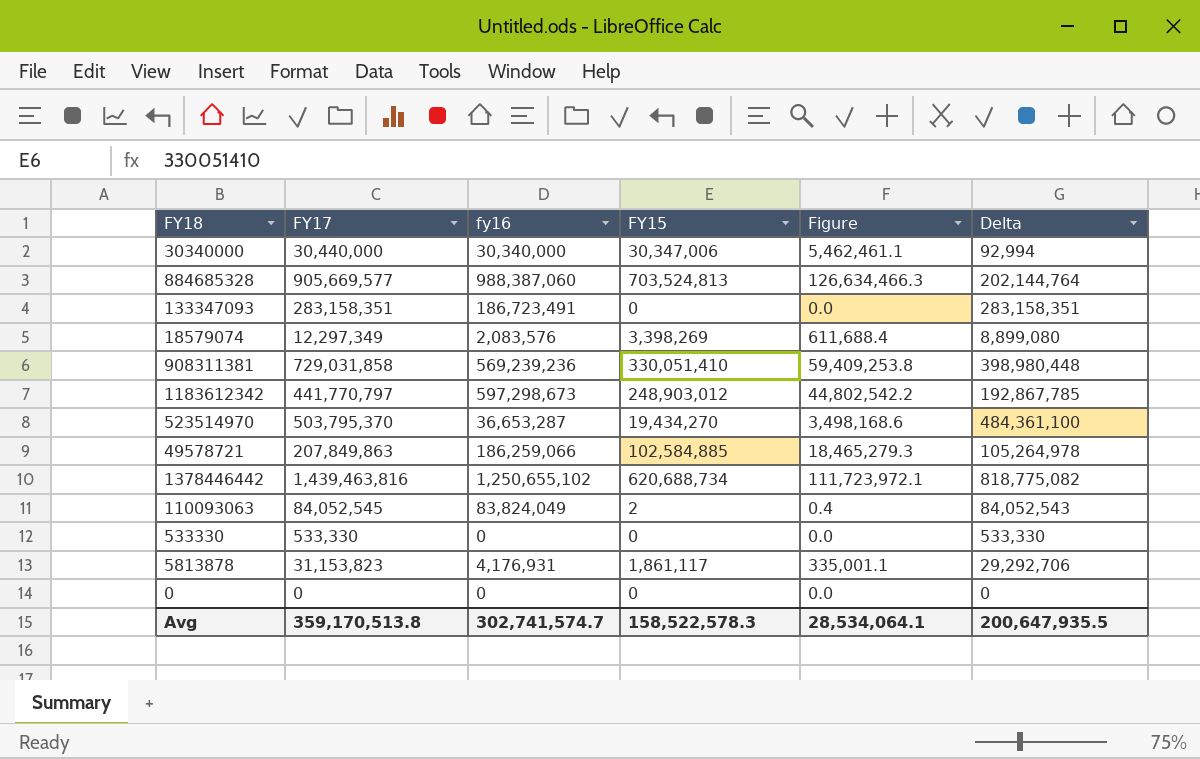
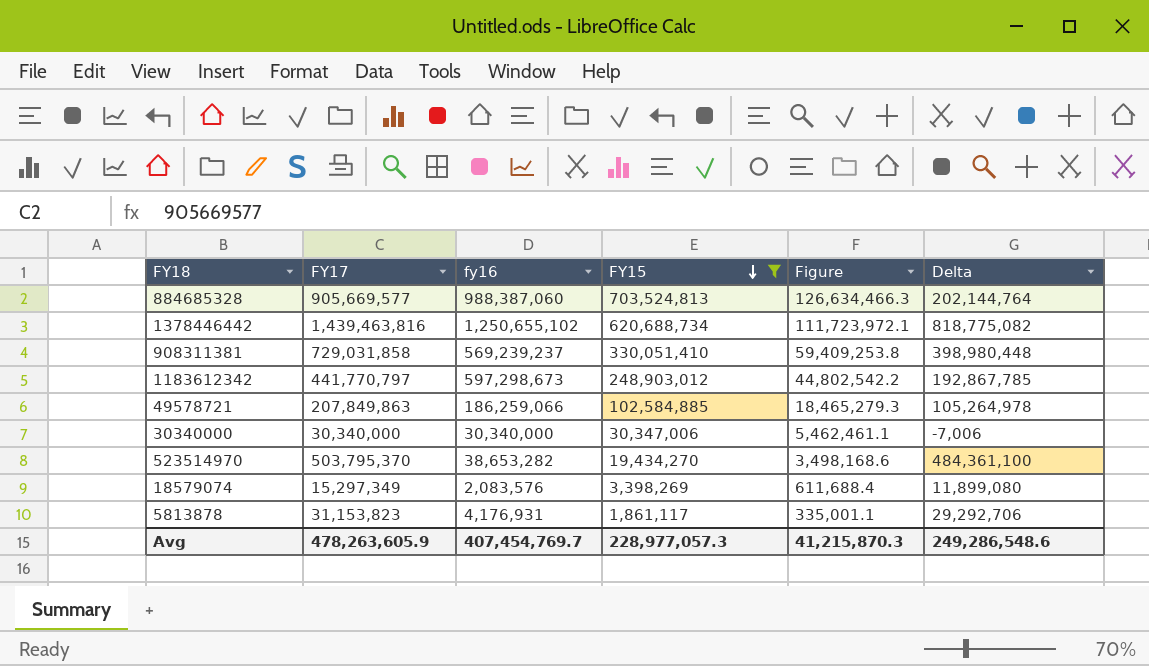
filter: none -> FY15 >= 1,861,117
row order: none -> FY15 descending
908311381 | fy16: 569,239,236 -> 569,239,237
30340000 | FY17: 30,440,000 -> 30,340,000
30340000 | Delta: 92,994 -> -7,006
523514970 | fy16: 36,653,287 -> 38,653,282
18579074 | FY17: 12,297,349 -> 15,297,349
18579074 | Delta: 8,899,080 -> 11,899,080
Avg | FY17: 359,170,513.8 -> 478,263,605.9
Avg | fy16: 302,741,574.7 -> 407,454,769.7
Avg | FY15: 158,522,578.3 -> 228,977,057.3
Avg | Figure: 28,534,064.1 -> 41,215,870.3
Avg | Delta: 200,647,935.5 -> 249,286,548.6

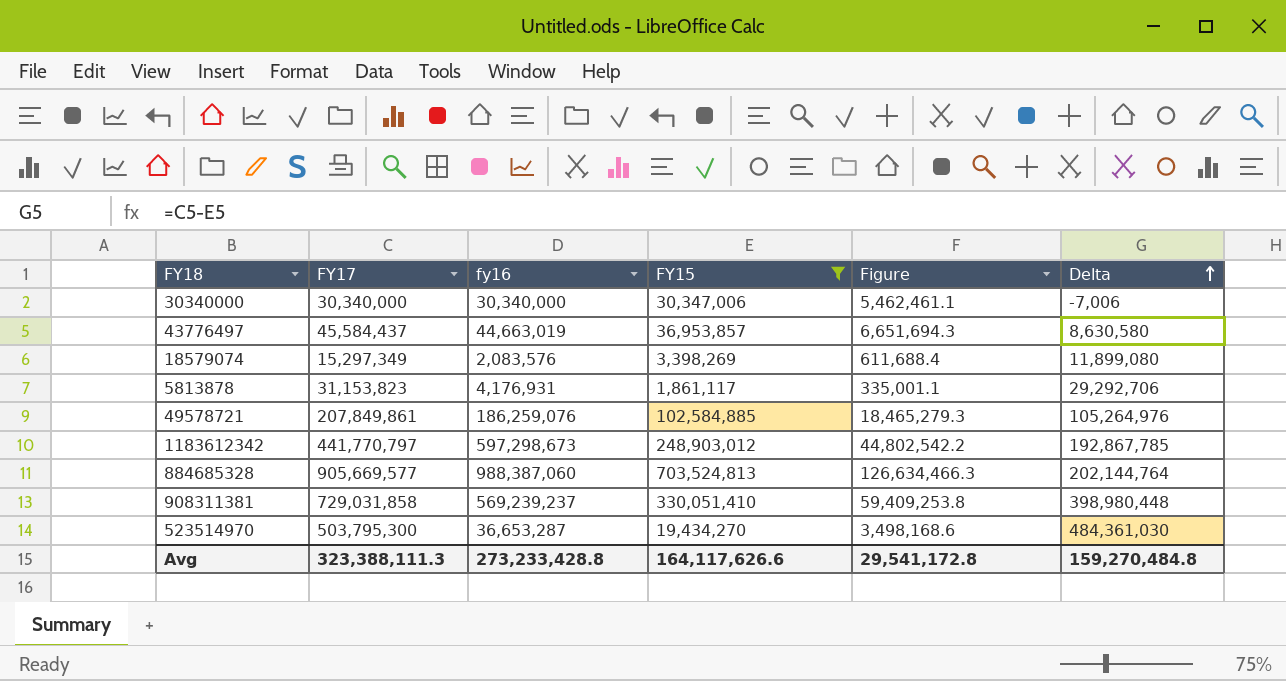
row order: FY15 descending -> Delta ascending
row 1378446442: 1,439,463,816 | 1,250,655,102 | 620,688,734 | 111,723,972.1 | 818,775,082 -> none
row 43776497: none -> 45,584,437 | 44,663,019 | 36,953,857 | 6,651,694.3 | 8,630,580
49578721 | FY17: 207,849,863 -> 207,849,861
49578721 | fy16: 186,259,066 -> 186,259,076
49578721 | Delta: 105,264,978 -> 105,264,976
523514970 | FY17: 503,795,370 -> 503,795,300
523514970 | fy16: 38,653,282 -> 36,653,287
523514970 | Delta: 484,361,100 -> 484,361,030
Avg | FY17: 478,263,605.9 -> 323,388,111.3
Avg | fy16: 407,454,769.7 -> 273,233,428.8
Avg | FY15: 228,977,057.3 -> 164,117,626.6
Avg | Figure: 41,215,870.3 -> 29,541,172.8
Avg | Delta: 249,286,548.6 -> 159,270,484.8

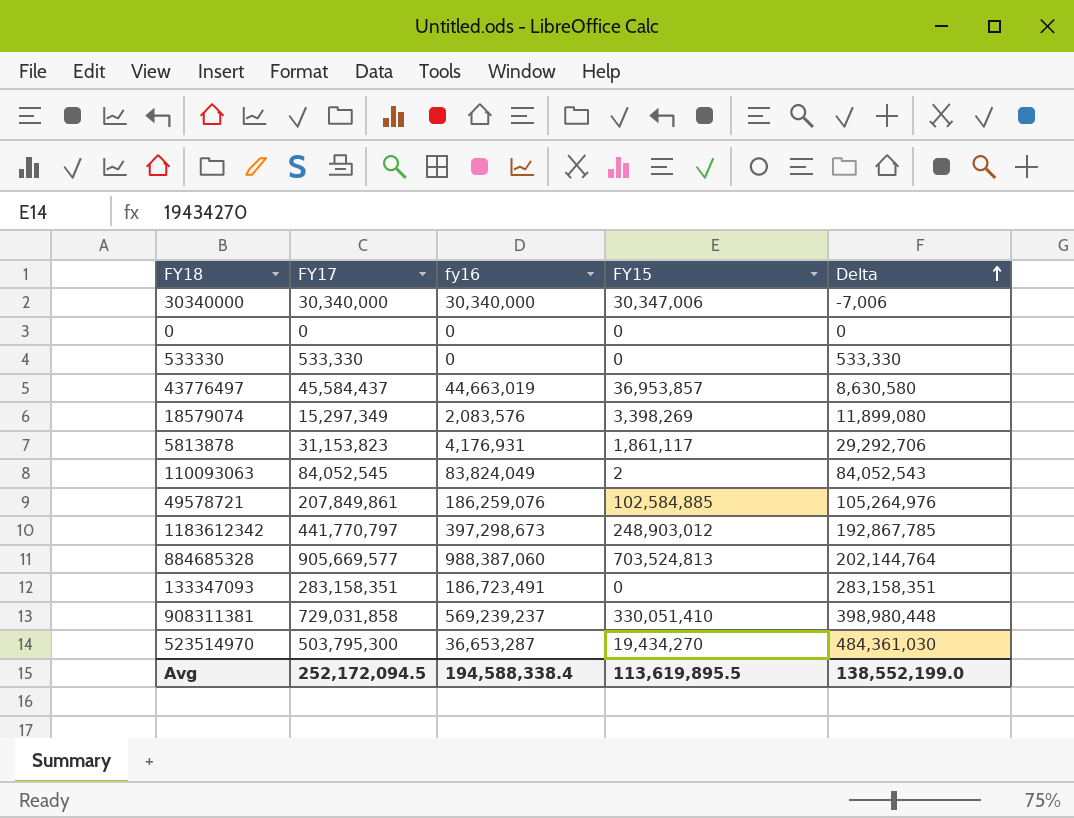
filter: FY15 >= 1,861,117 -> none
column Figure | formula: [FY15] * 0.18 -> none
1183612342 | fy16: 597,298,673 -> 397,298,673
Avg | FY17: 323,388,111.3 -> 252,172,094.5
Avg | fy16: 273,233,428.8 -> 194,588,338.4
Avg | FY15: 164,117,626.6 -> 113,619,895.5
Avg | Delta: 159,270,484.8 -> 138,552,199.0

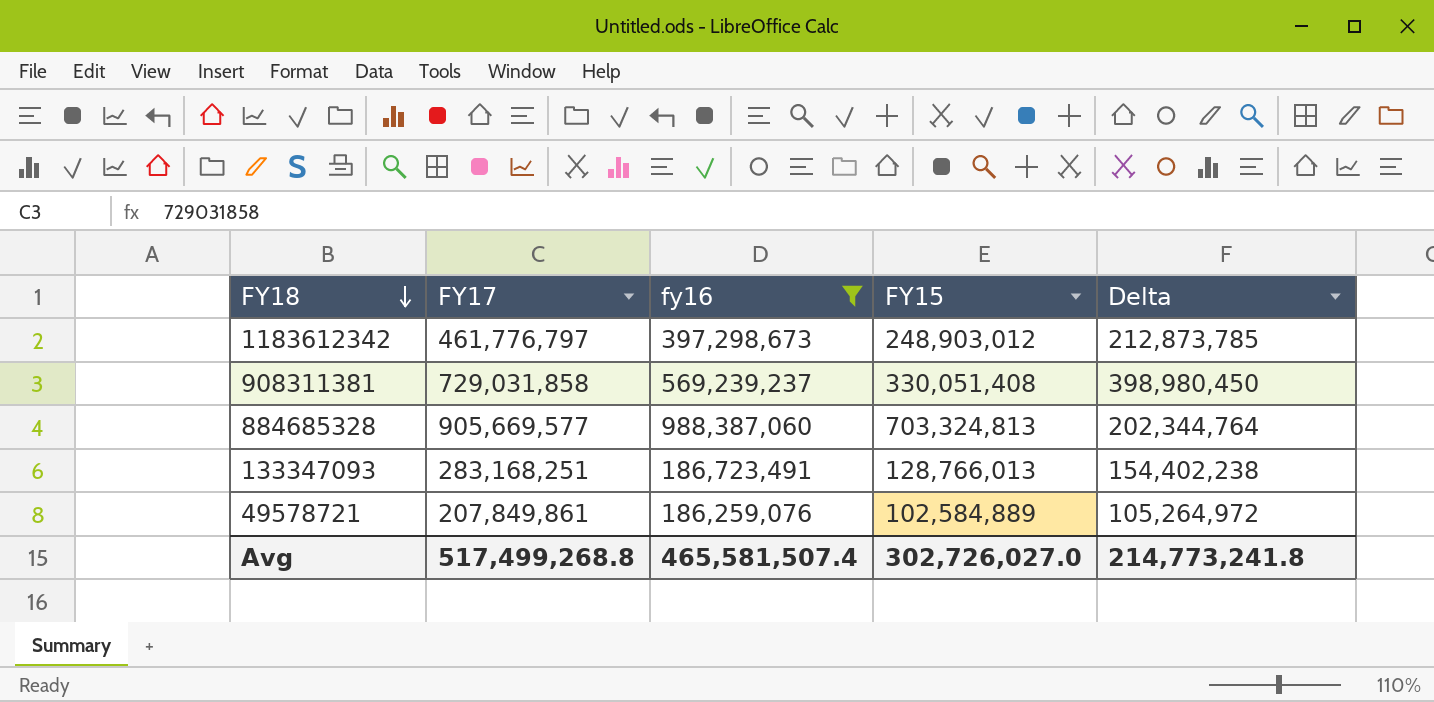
filter: none -> fy16 >= 186,259,076
row order: Delta ascending -> FY18 descending
1183612342 | FY17: 441,770,797 -> 461,776,797
1183612342 | Delta: 192,867,785 -> 212,873,785
908311381 | FY15: 330,051,410 -> 330,051,408
908311381 | Delta: 398,980,448 -> 398,980,450
884685328 | FY15: 703,524,813 -> 703,324,813
884685328 | Delta: 202,144,764 -> 202,344,764
133347093 | FY17: 283,158,351 -> 283,168,251
133347093 | FY15: 0 -> 128,766,013
133347093 | Delta: 283,158,351 -> 154,402,238
49578721 | FY15: 102,584,885 -> 102,584,889
49578721 | Delta: 105,264,976 -> 105,264,972
Avg | FY17: 252,172,094.5 -> 517,499,268.8
Avg | fy16: 194,588,338.4 -> 465,581,507.4
Avg | FY15: 113,619,895.5 -> 302,726,027.0
Avg | Delta: 138,552,199.0 -> 214,773,241.8

